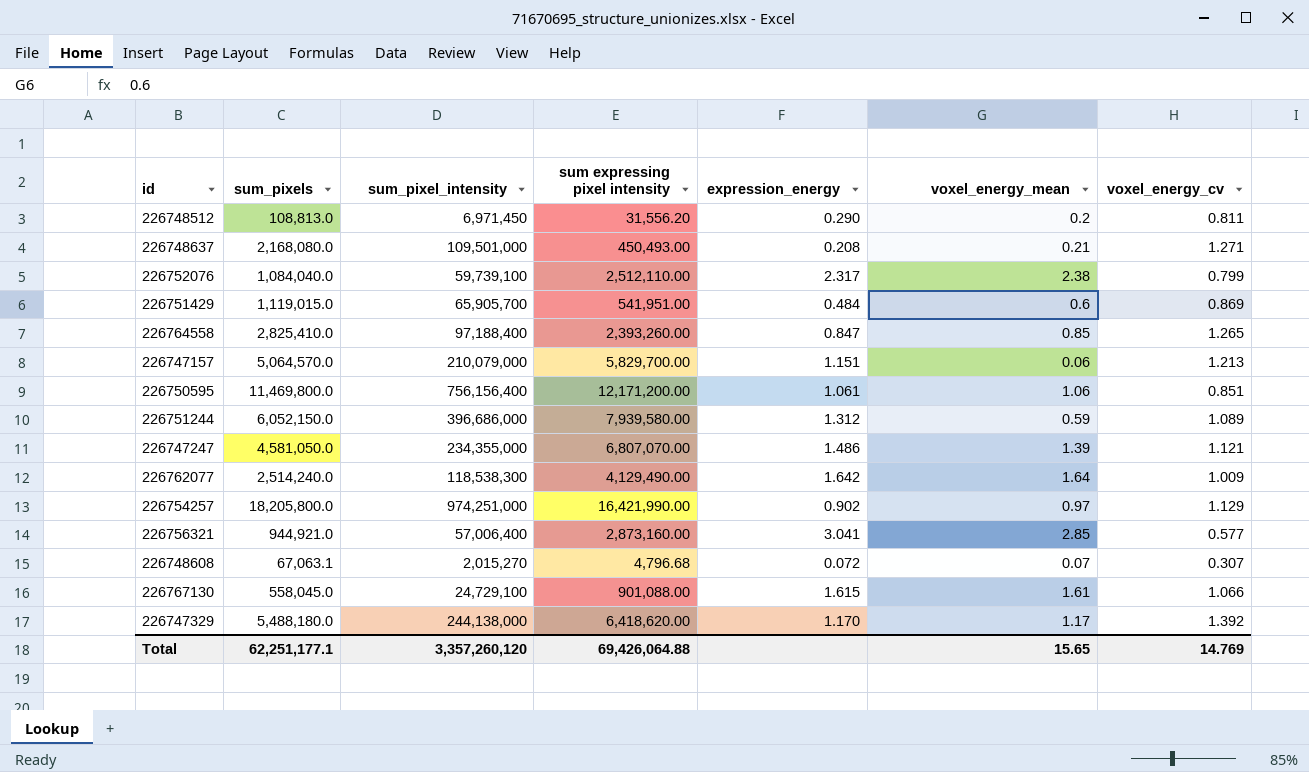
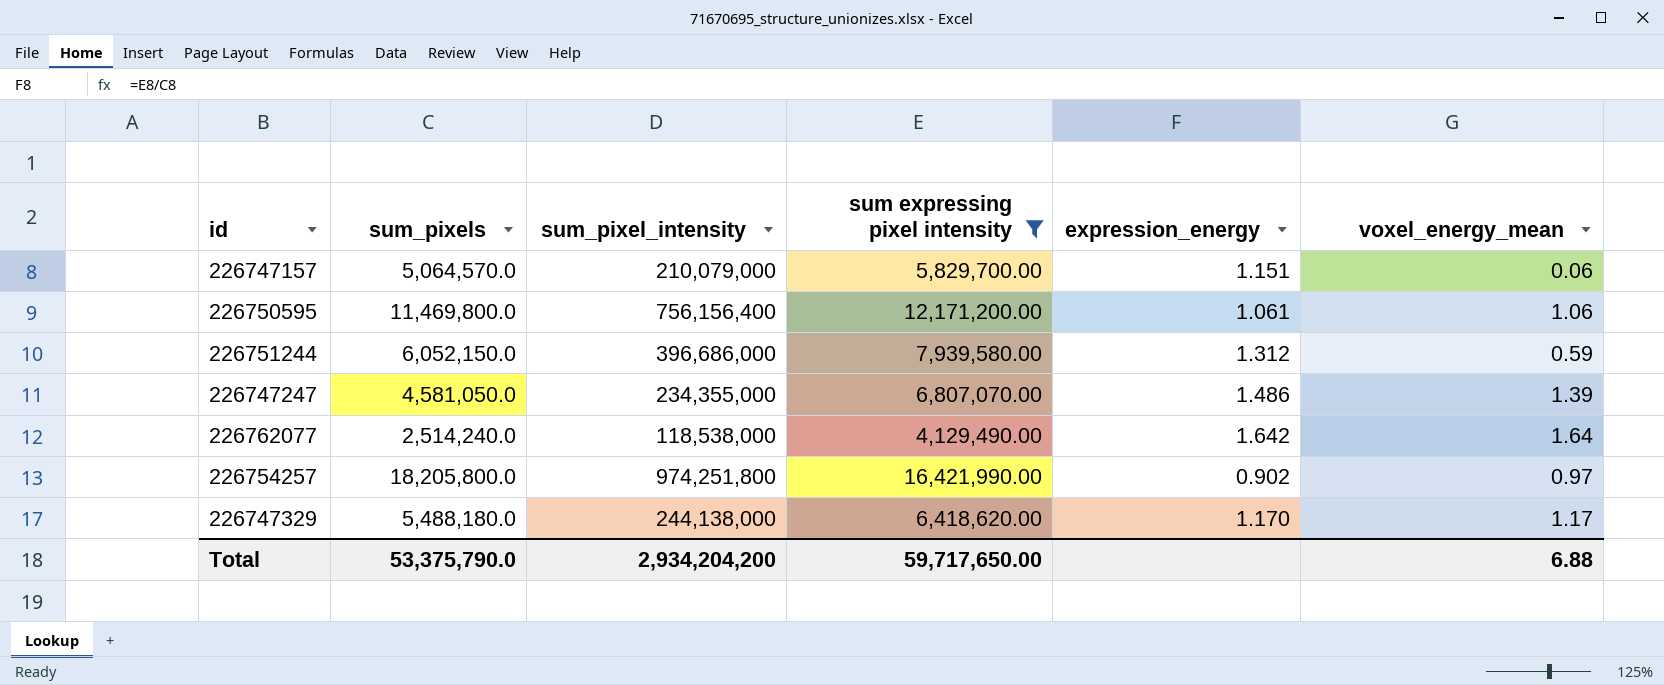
filter: none -> sum expressing pixel intensity >= 4,129,490.00
column voxel_energy_cv | position: 7 -> none
226762077 | sum_pixel_intensity: 118,538,300 -> 118,538,000
226754257 | sum_pixel_intensity: 974,251,000 -> 974,251,800
Total | sum_pixels: 62,251,177.1 -> 53,375,790.0
Total | sum_pixel_intensity: 3,357,260,120 -> 2,934,204,200
Total | sum expressing pixel intensity: 69,426,064.88 -> 59,717,650.00
Total | voxel_energy_mean: 15.65 -> 6.88

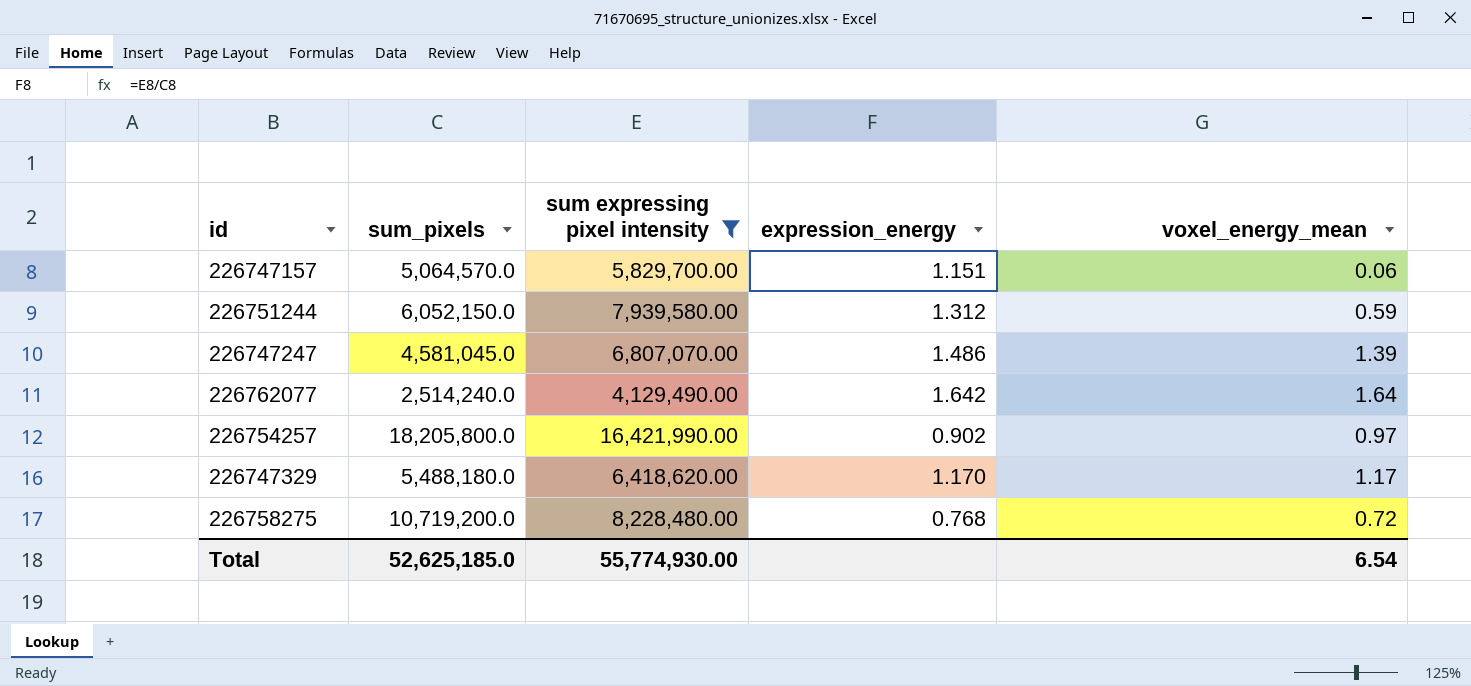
column sum_pixel_intensity | position: 3 -> none
row 226750595: 11,469,800.0 | 756,156,400 | 12,171,200.00 | 1.061 | 1.06 -> none
226747247 | sum_pixels: 4,581,050.0 -> 4,581,045.0
row 226758275: none -> 10,719,200.0 | 8,228,480.00 | 0.768 | 0.72
Total | sum_pixels: 53,375,790.0 -> 52,625,185.0
Total | sum expressing pixel intensity: 59,717,650.00 -> 55,774,930.00
Total | voxel_energy_mean: 6.88 -> 6.54

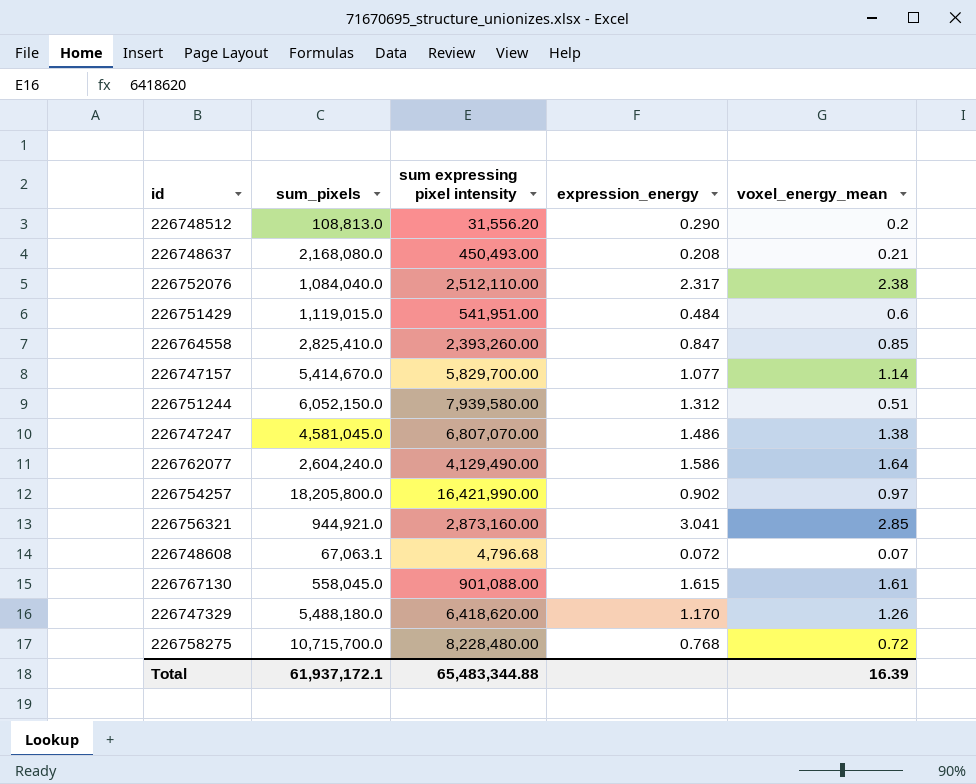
filter: sum expressing pixel intensity >= 4,129,490.00 -> none
226747157 | sum_pixels: 5,064,570.0 -> 5,414,670.0
226747157 | expression_energy: 1.151 -> 1.077
226747157 | voxel_energy_mean: 0.06 -> 1.14
226751244 | voxel_energy_mean: 0.59 -> 0.51
226747247 | voxel_energy_mean: 1.39 -> 1.38
226762077 | sum_pixels: 2,514,240.0 -> 2,604,240.0
226762077 | expression_energy: 1.642 -> 1.586
226747329 | voxel_energy_mean: 1.17 -> 1.26
226758275 | sum_pixels: 10,719,200.0 -> 10,715,700.0
Total | sum_pixels: 52,625,185.0 -> 61,937,172.1
Total | sum expressing pixel intensity: 55,774,930.00 -> 65,483,344.88
Total | voxel_energy_mean: 6.54 -> 16.39

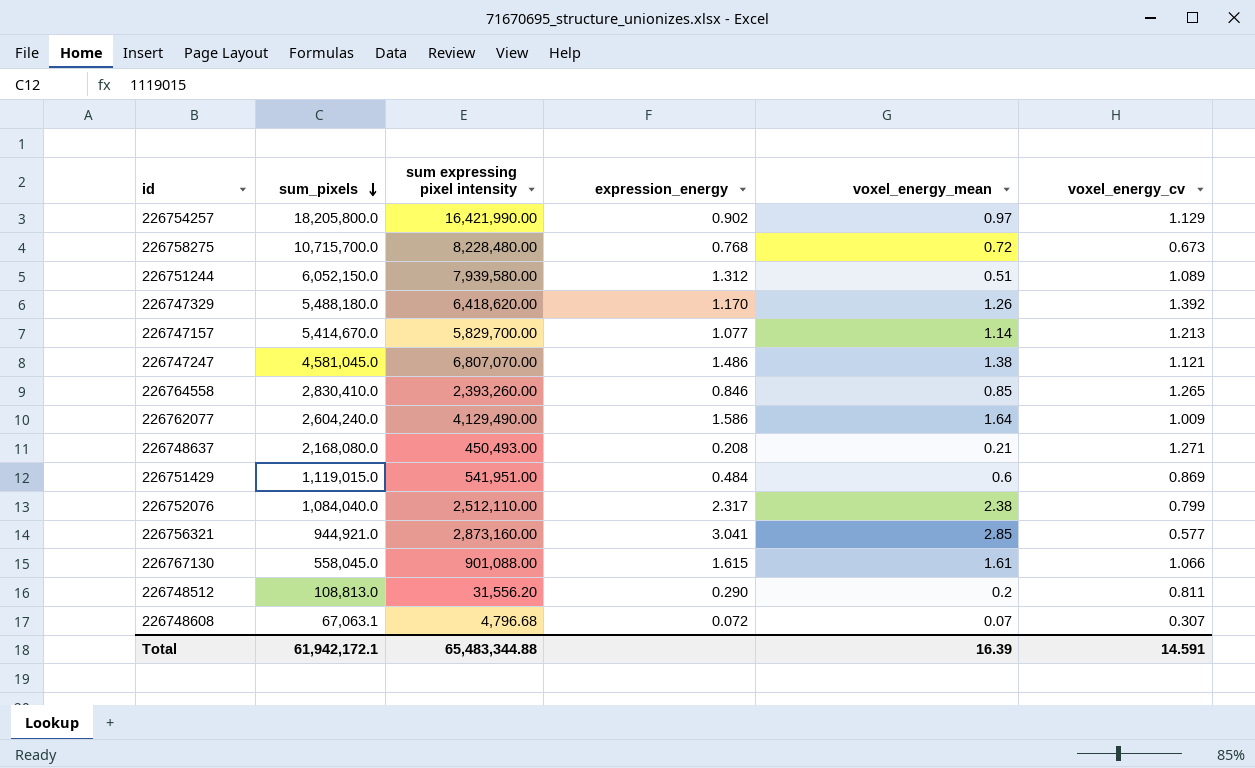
row order: none -> sum_pixels descending
column voxel_energy_cv | position: none -> 6
226764558 | sum_pixels: 2,825,410.0 -> 2,830,410.0
226764558 | expression_energy: 0.847 -> 0.846
Total | sum_pixels: 61,937,172.1 -> 61,942,172.1

